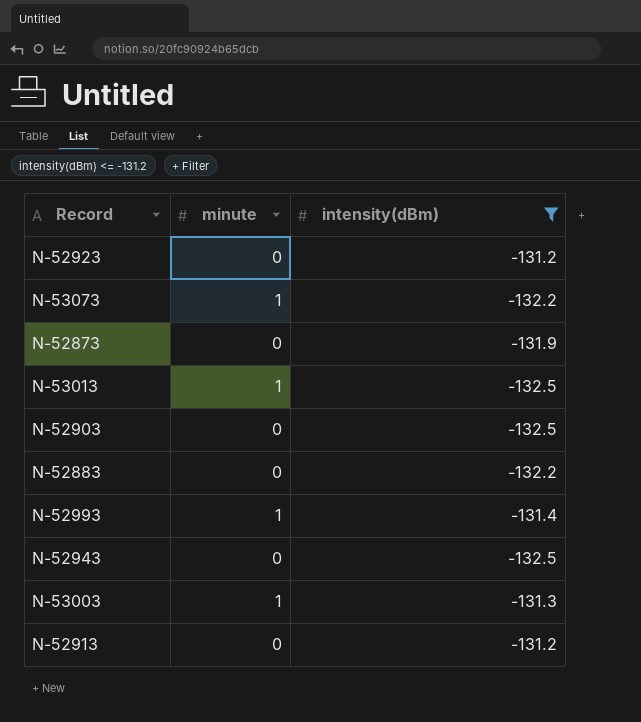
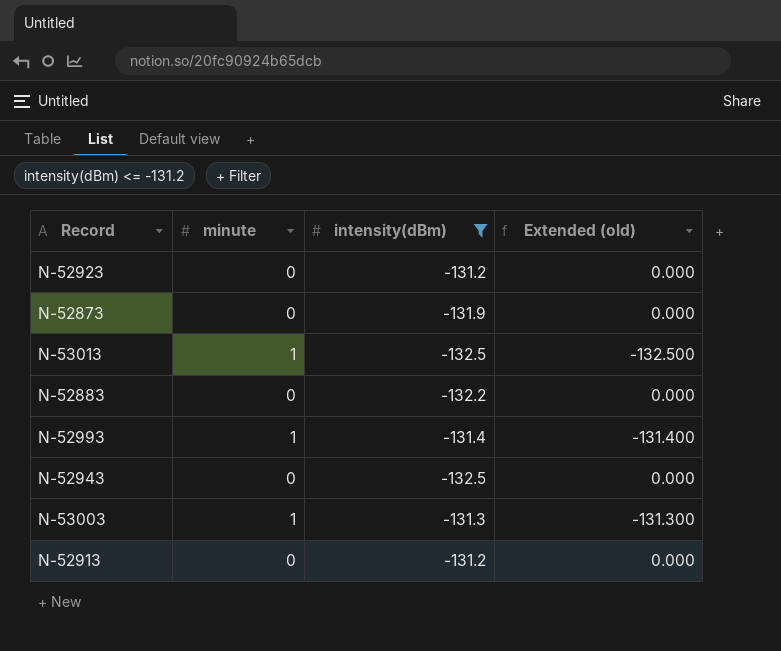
column Extended (old) | formula: none -> [minute] * [intensity(dBm)]
row N-53073: 1 | -132.2 -> none
row N-52903: 0 | -132.5 -> none

